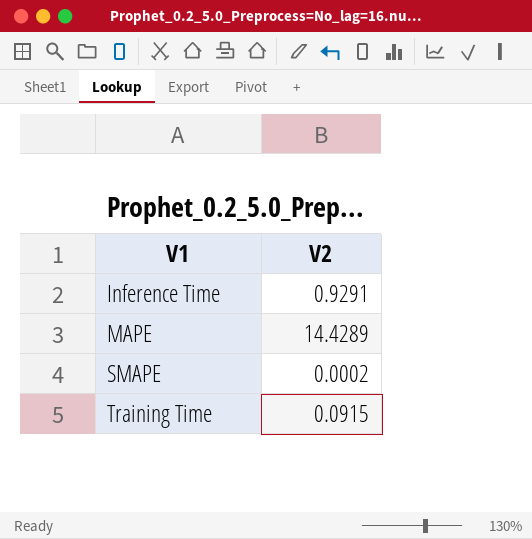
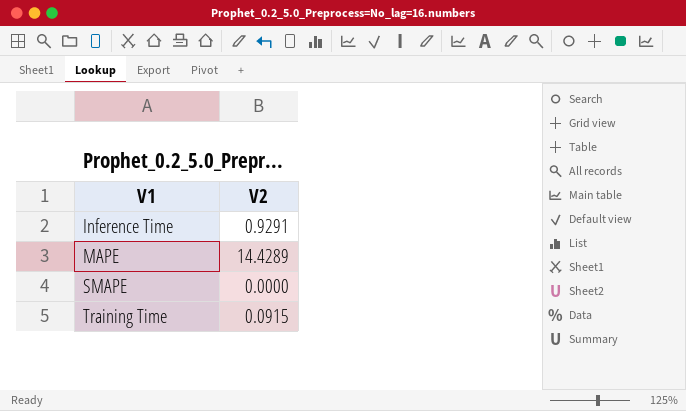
SMAPE | V2: 0.0002 -> 0.0000

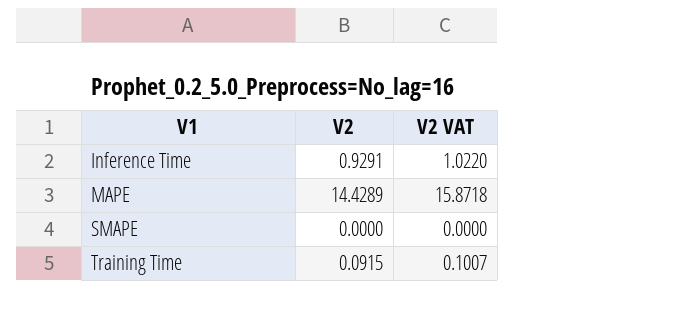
column V2 VAT | formula: none -> [V2] * 1.1

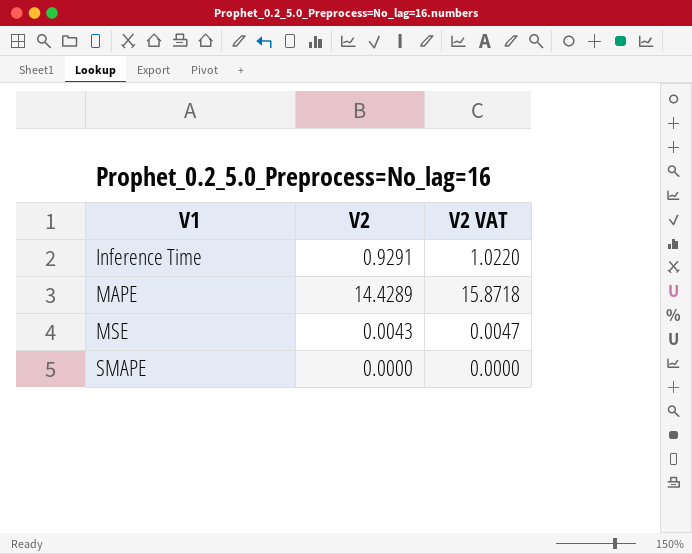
row Training Time: 0.0915 | 0.1007 -> none
row MSE: none -> 0.0043 | 0.0047

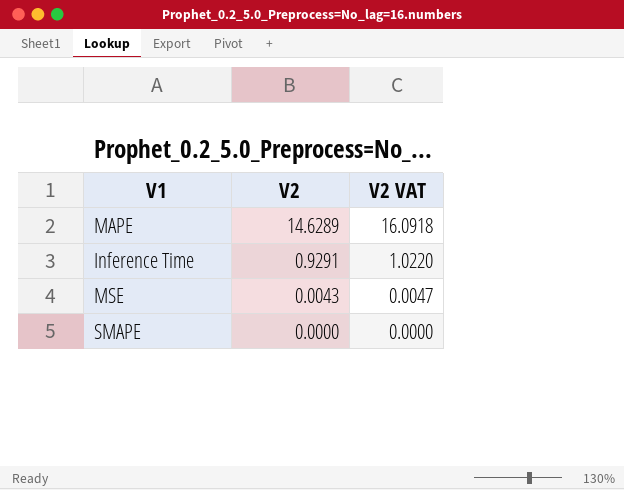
row order: V1 ascending -> V2 descending
MAPE | V2: 14.4289 -> 14.6289
MAPE | V2 VAT: 15.8718 -> 16.0918

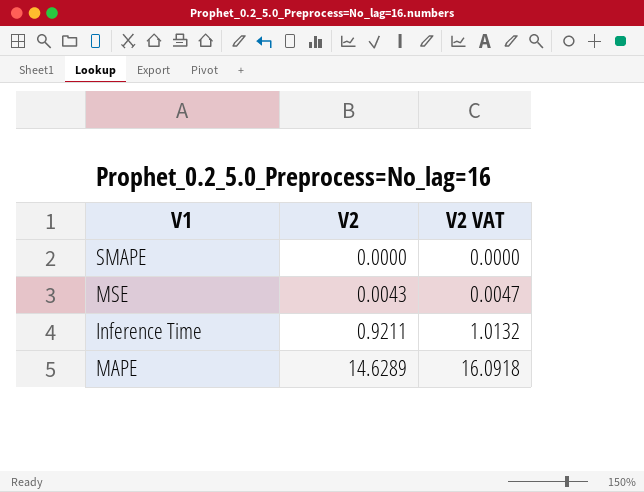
row order: V2 descending -> V2 ascending
Inference Time | V2: 0.9291 -> 0.9211
Inference Time | V2 VAT: 1.0220 -> 1.0132

